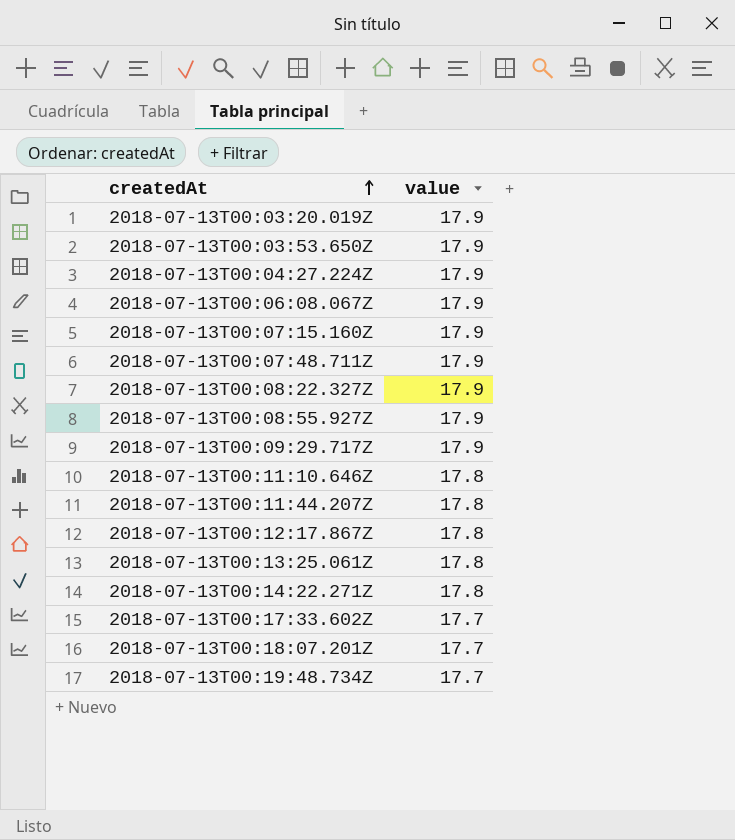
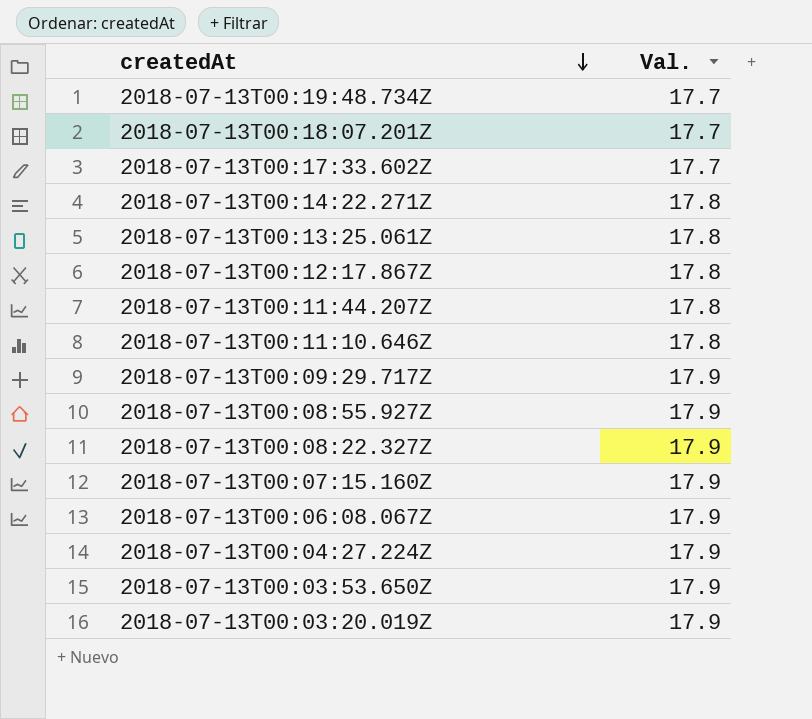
row order: createdAt ascending -> createdAt descending
column name: value -> Val.
row 2018-07-13T00:07:48.711Z: 17.9 -> none

